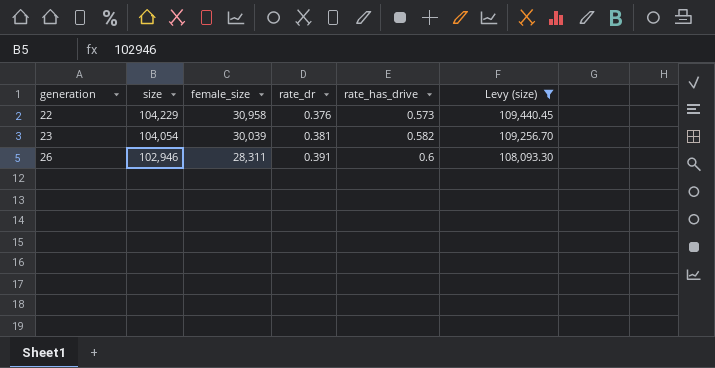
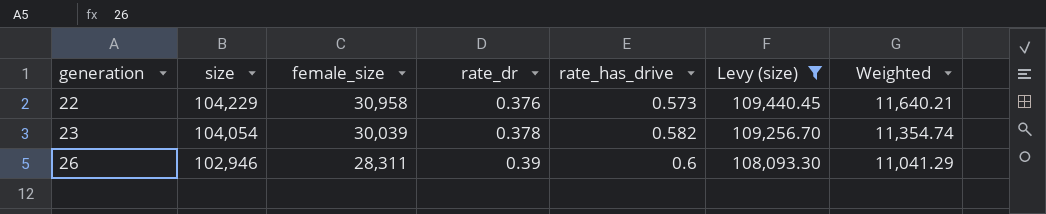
column Weighted | formula: none -> [female_size] * [rate_dr]
23 | rate_dr: 0.381 -> 0.378
26 | rate_dr: 0.391 -> 0.39

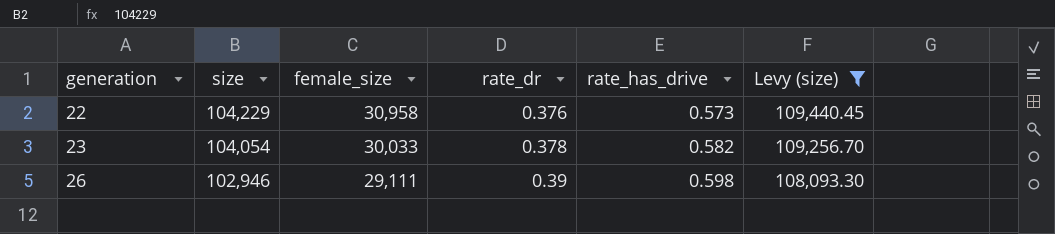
column Weighted | formula: [female_size] * [rate_dr] -> none
23 | female_size: 30,039 -> 30,033
26 | female_size: 28,311 -> 29,111
26 | rate_has_drive: 0.6 -> 0.598

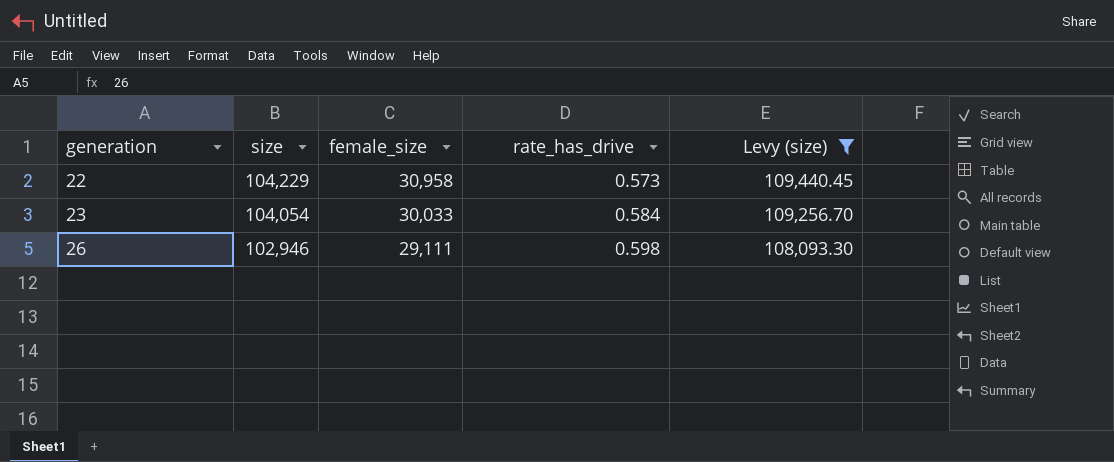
column rate_dr | position: 4 -> none
23 | rate_has_drive: 0.582 -> 0.584

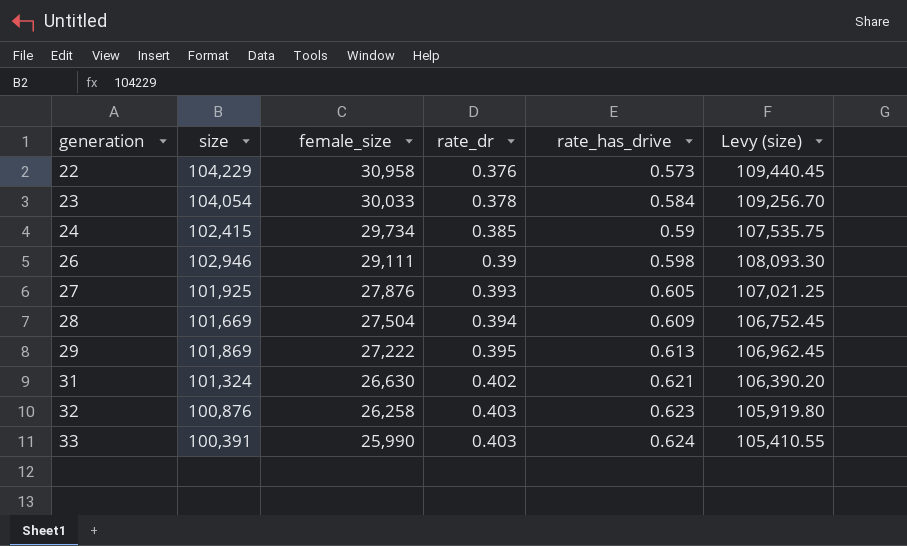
filter: Levy (size) >= 108,093.30 -> none
column rate_dr | position: none -> 4

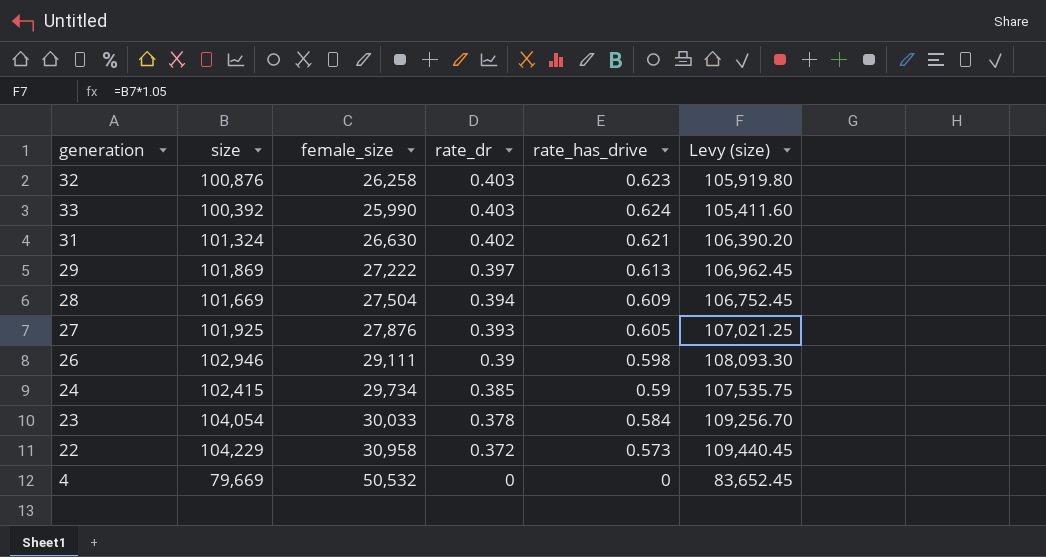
row order: generation ascending -> rate_dr descending
33 | size: 100,391 -> 100,392
33 | Levy (size): 105,410.55 -> 105,411.60
29 | rate_dr: 0.395 -> 0.397
22 | rate_dr: 0.376 -> 0.372
row 4: none -> 79,669 | 50,532 | 0 | 0 | 83,652.45

